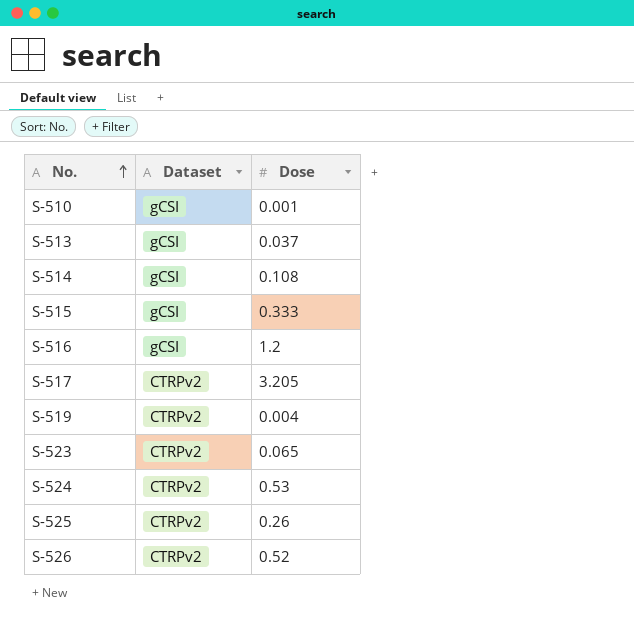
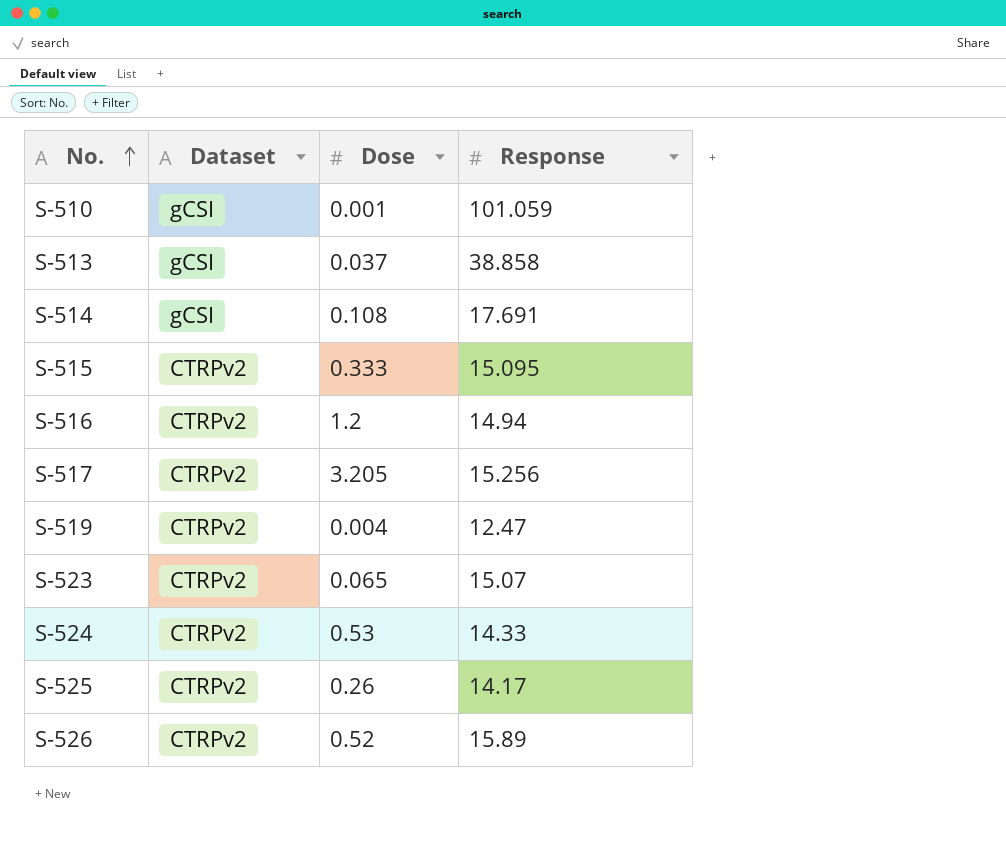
column Response | position: none -> 4
S-515 | Dataset: gCSI -> CTRPv2
S-516 | Dataset: gCSI -> CTRPv2

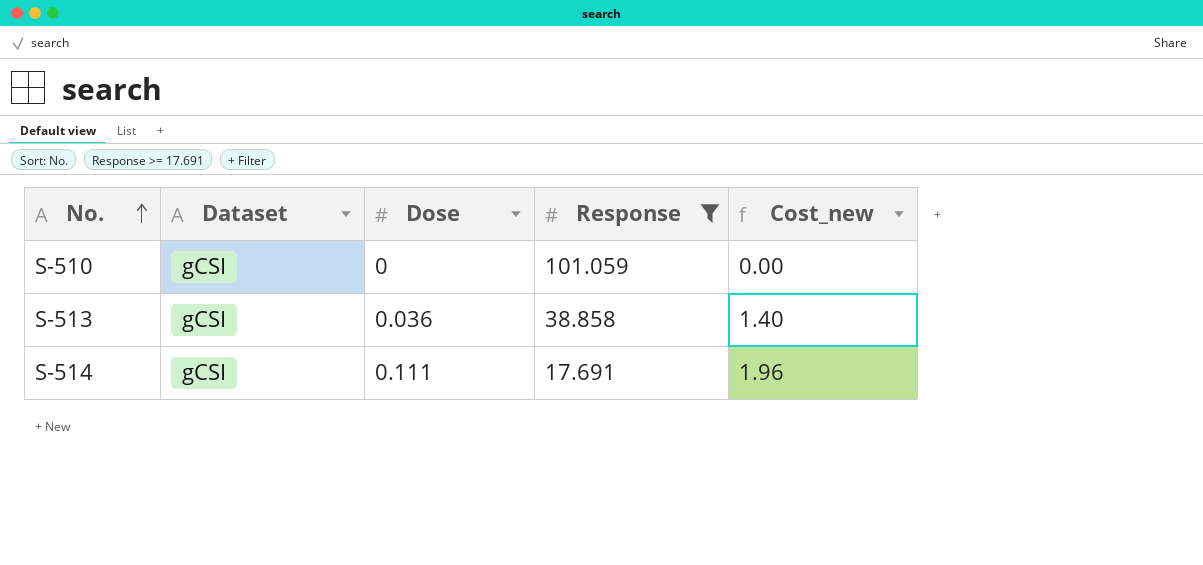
filter: none -> Response >= 17.691
column Cost_new | formula: none -> [Dose] * [Response]
S-510 | Dose: 0.001 -> 0
S-513 | Dose: 0.037 -> 0.036
S-514 | Dose: 0.108 -> 0.111

